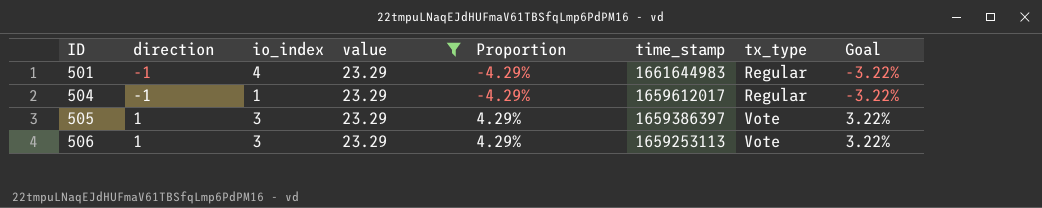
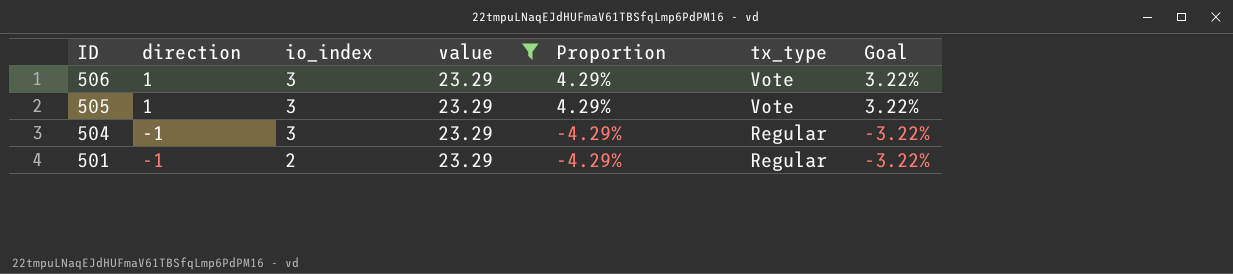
row order: ID ascending -> ID descending
column time_stamp | position: 6 -> none
504 | io_index: 1 -> 3
501 | io_index: 4 -> 2

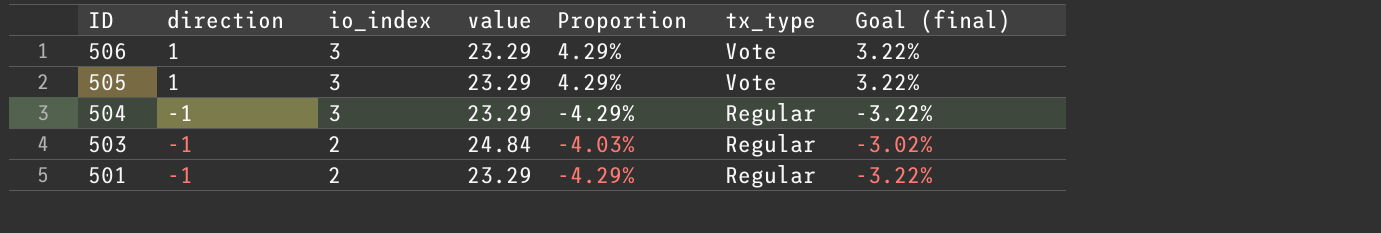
filter: value = 23.29 -> none
column name: Goal -> Goal (final)

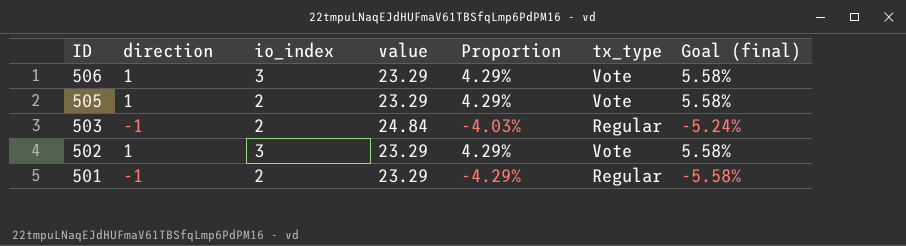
column Goal (final) | formula: [Proportion] * 0.75 -> [Proportion] * 1.3
row 504: -1 | 3 | 23.29 | -4.29% | Regular | -3.22% -> none
505 | io_index: 3 -> 2
row 502: none -> 1 | 3 | 23.29 | 4.29% | Vote | 5.58%

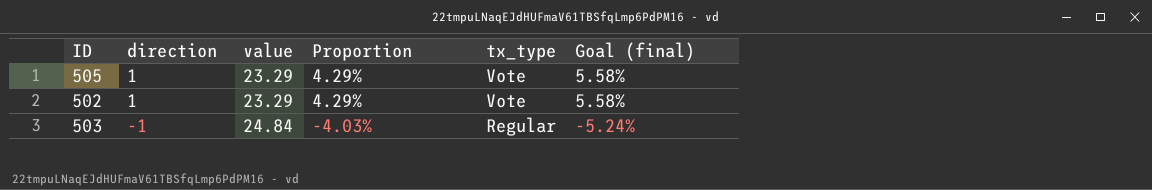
row order: ID descending -> direction descending
column io_index | position: 3 -> none
row 506: 1 | 3 | 23.29 | 4.29% | Vote | 5.58% -> none
row 501: -1 | 2 | 23.29 | -4.29% | Regular | -5.58% -> none

